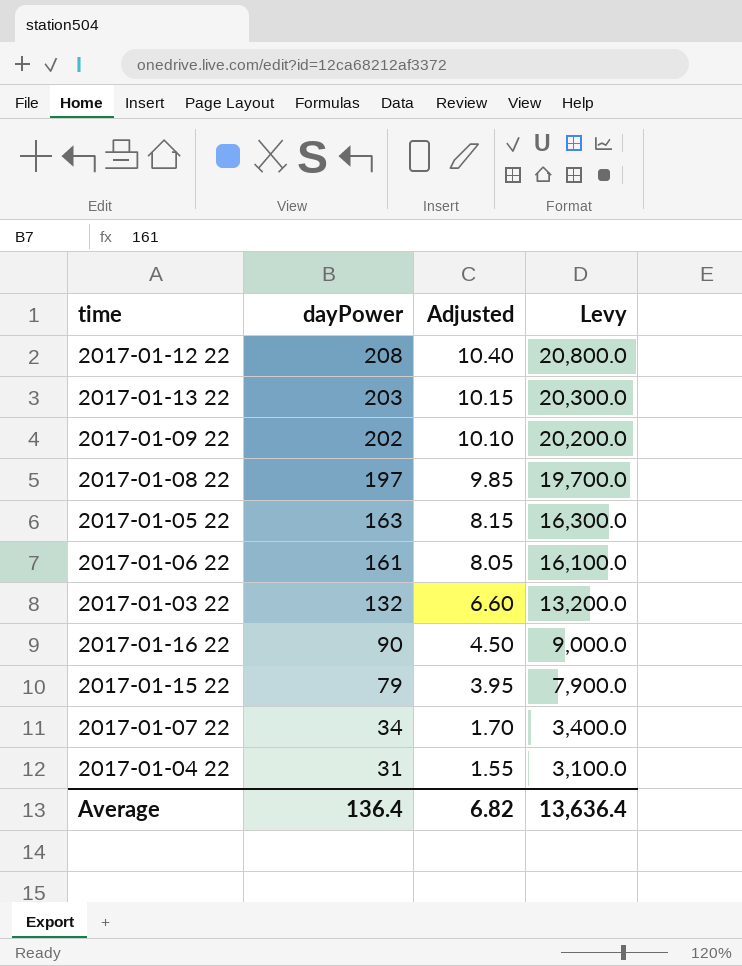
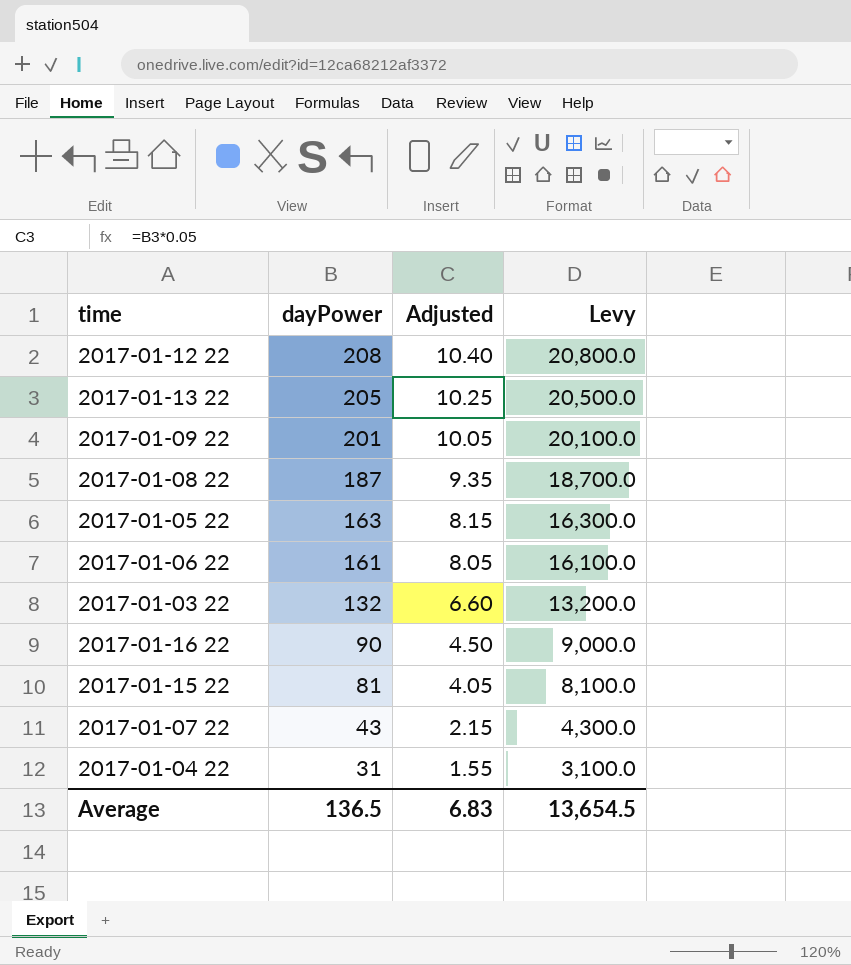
2017-01-13 22 | dayPower: 203 -> 205
2017-01-13 22 | Adjusted: 10.15 -> 10.25
2017-01-13 22 | Levy: 20,300.0 -> 20,500.0
2017-01-09 22 | dayPower: 202 -> 201
2017-01-09 22 | Adjusted: 10.10 -> 10.05
2017-01-09 22 | Levy: 20,200.0 -> 20,100.0
2017-01-08 22 | dayPower: 197 -> 187
2017-01-08 22 | Adjusted: 9.85 -> 9.35
2017-01-08 22 | Levy: 19,700.0 -> 18,700.0
2017-01-15 22 | dayPower: 79 -> 81
2017-01-15 22 | Adjusted: 3.95 -> 4.05
2017-01-15 22 | Levy: 7,900.0 -> 8,100.0
2017-01-07 22 | dayPower: 34 -> 43
2017-01-07 22 | Adjusted: 1.70 -> 2.15
2017-01-07 22 | Levy: 3,400.0 -> 4,300.0
Average | dayPower: 136.4 -> 136.5
Average | Adjusted: 6.82 -> 6.83
Average | Levy: 13,636.4 -> 13,654.5

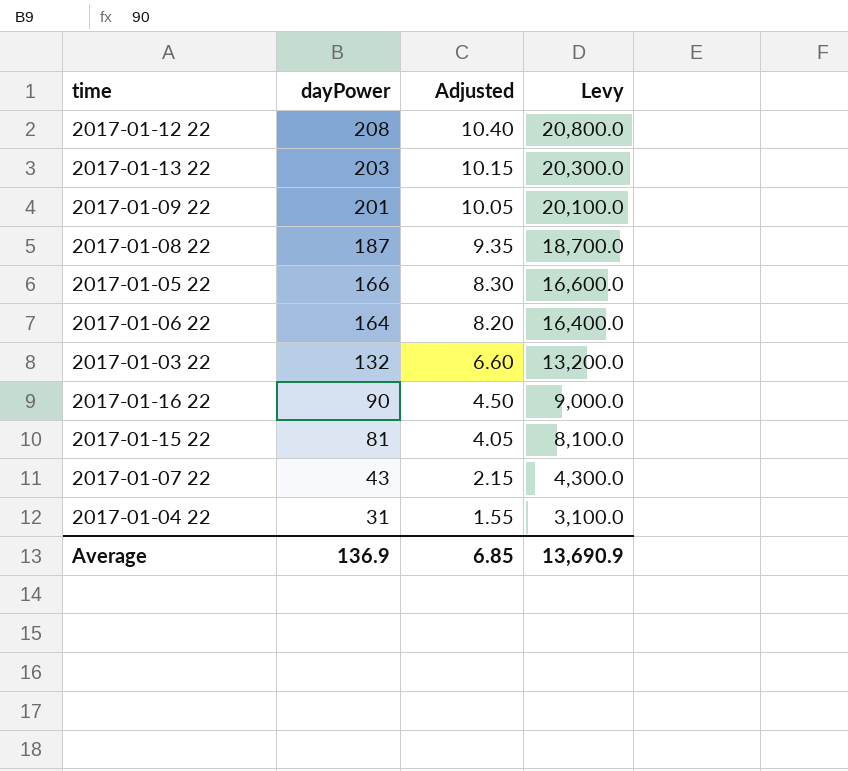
2017-01-13 22 | dayPower: 205 -> 203
2017-01-13 22 | Adjusted: 10.25 -> 10.15
2017-01-13 22 | Levy: 20,500.0 -> 20,300.0
2017-01-05 22 | dayPower: 163 -> 166
2017-01-05 22 | Adjusted: 8.15 -> 8.30
2017-01-05 22 | Levy: 16,300.0 -> 16,600.0
2017-01-06 22 | dayPower: 161 -> 164
2017-01-06 22 | Adjusted: 8.05 -> 8.20
2017-01-06 22 | Levy: 16,100.0 -> 16,400.0
Average | dayPower: 136.5 -> 136.9
Average | Adjusted: 6.83 -> 6.85
Average | Levy: 13,654.5 -> 13,690.9

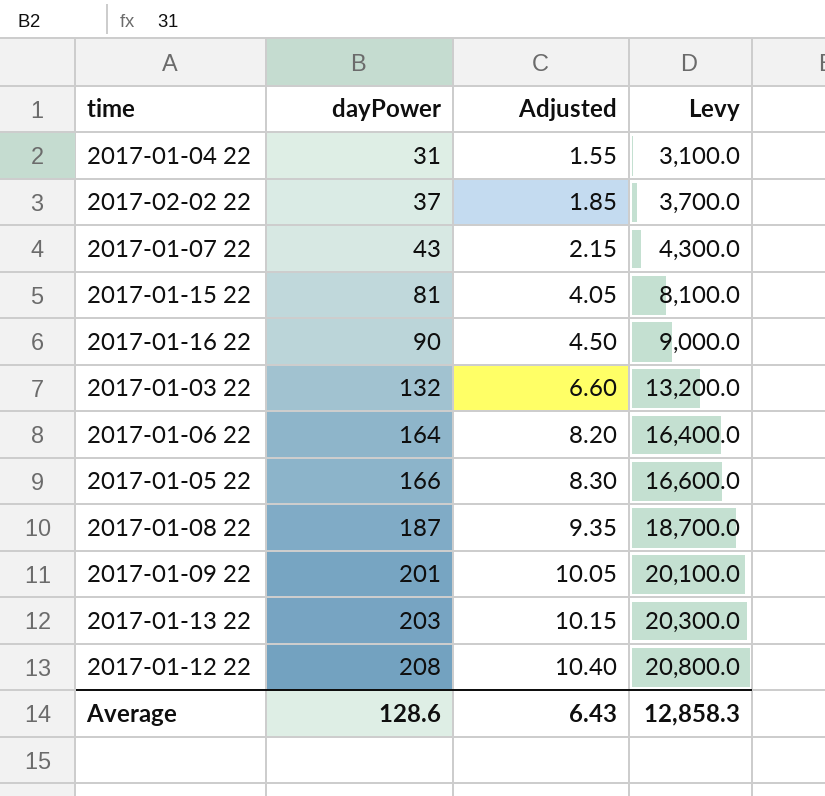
row order: dayPower descending -> dayPower ascending
row 2017-02-02 22: none -> 37 | 1.85 | 3,700.0
Average | dayPower: 136.9 -> 128.6
Average | Adjusted: 6.85 -> 6.43
Average | Levy: 13,690.9 -> 12,858.3

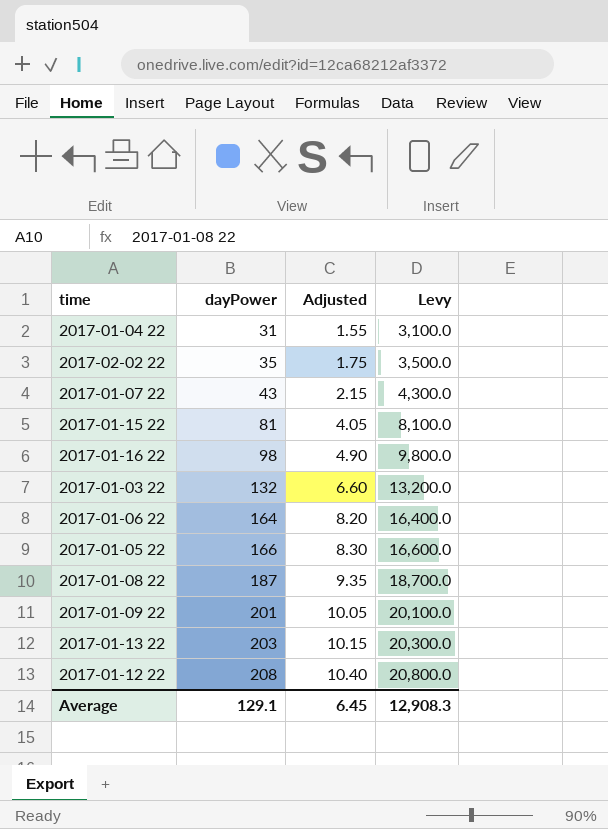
2017-02-02 22 | dayPower: 37 -> 35
2017-02-02 22 | Adjusted: 1.85 -> 1.75
2017-02-02 22 | Levy: 3,700.0 -> 3,500.0
2017-01-16 22 | dayPower: 90 -> 98
2017-01-16 22 | Adjusted: 4.50 -> 4.90
2017-01-16 22 | Levy: 9,000.0 -> 9,800.0
Average | dayPower: 128.6 -> 129.1
Average | Adjusted: 6.43 -> 6.45
Average | Levy: 12,858.3 -> 12,908.3

